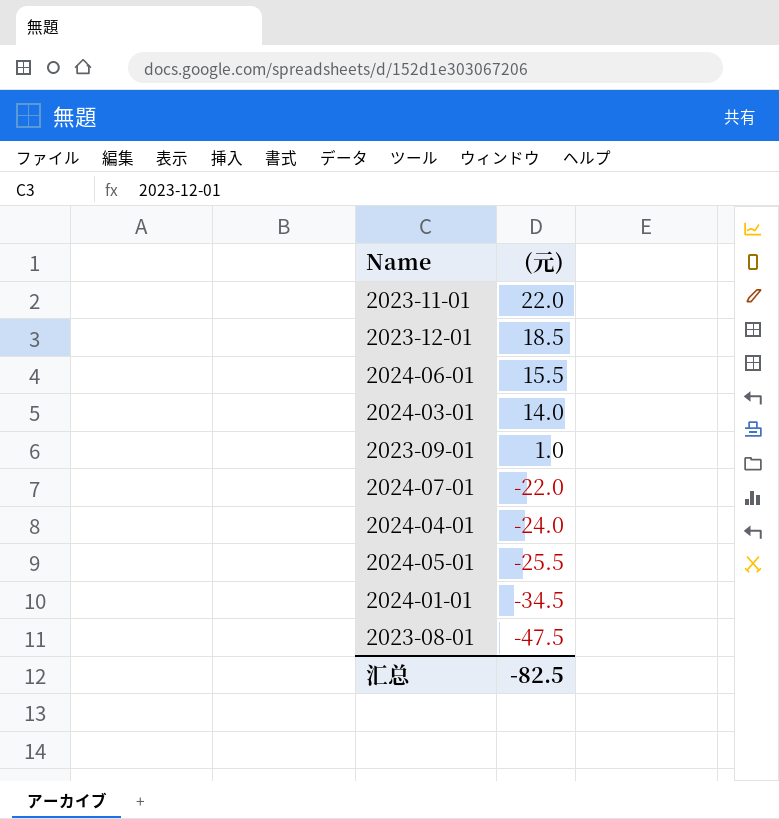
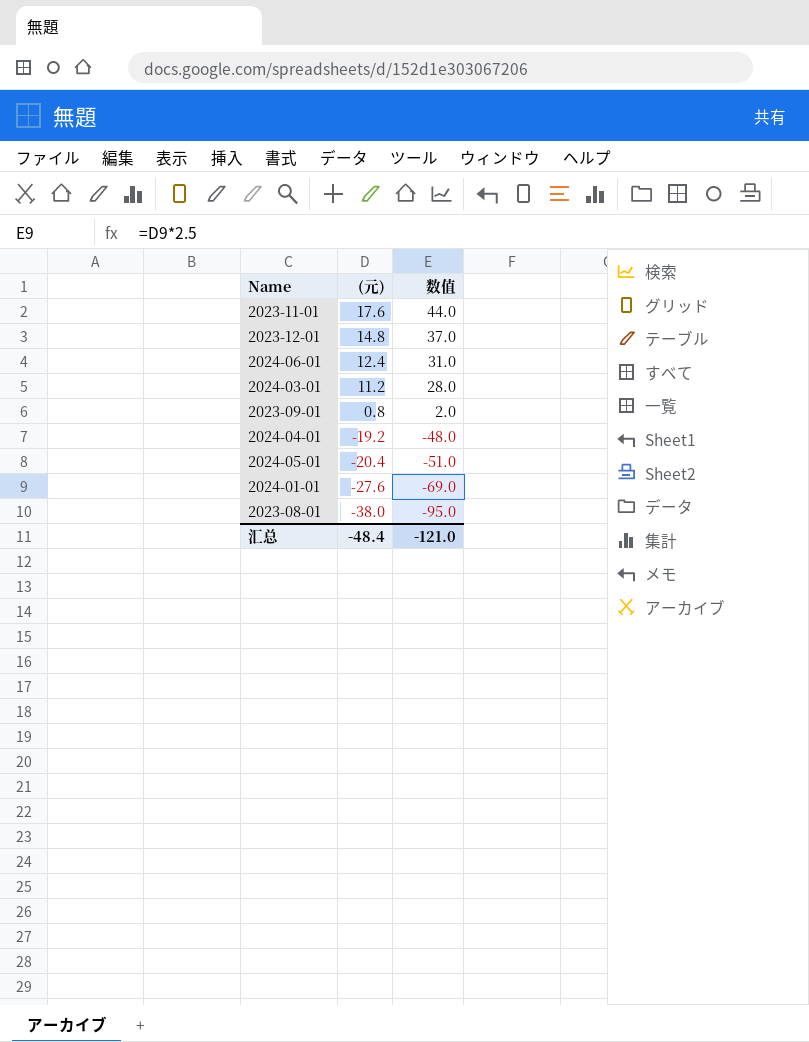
column 数值 | formula: none -> [(元)] * 2.5
row 2024-07-01: -22.0 -> none
2023-11-01 | (元): 22.0 -> 17.6
2023-12-01 | (元): 18.5 -> 14.8
2024-06-01 | (元): 15.5 -> 12.4
2024-03-01 | (元): 14.0 -> 11.2
2023-09-01 | (元): 1.0 -> 0.8
2024-04-01 | (元): -24.0 -> -19.2
2024-05-01 | (元): -25.5 -> -20.4
2024-01-01 | (元): -34.5 -> -27.6
2023-08-01 | (元): -47.5 -> -38.0
汇总 | (元): -82.5 -> -48.4

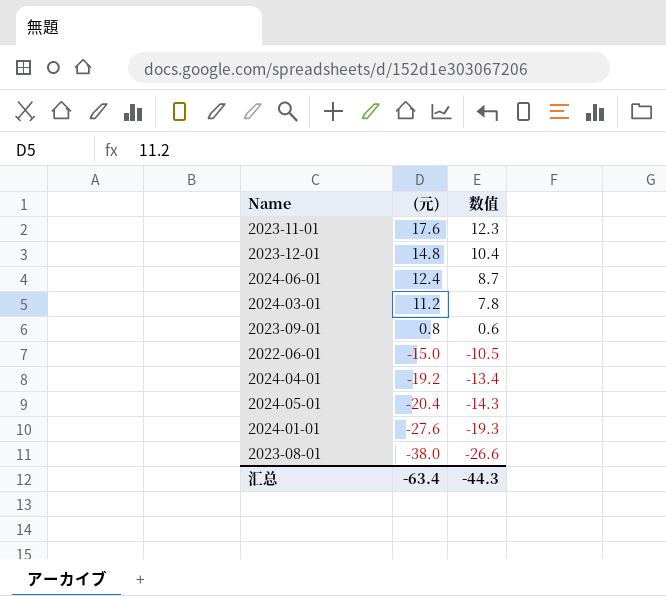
column 数值 | formula: [(元)] * 2.5 -> [(元)] * 0.7
row 2022-06-01: none -> -15.0 | -10.5
汇总 | (元): -48.4 -> -63.4
汇总 | 数值: -121.0 -> -44.3

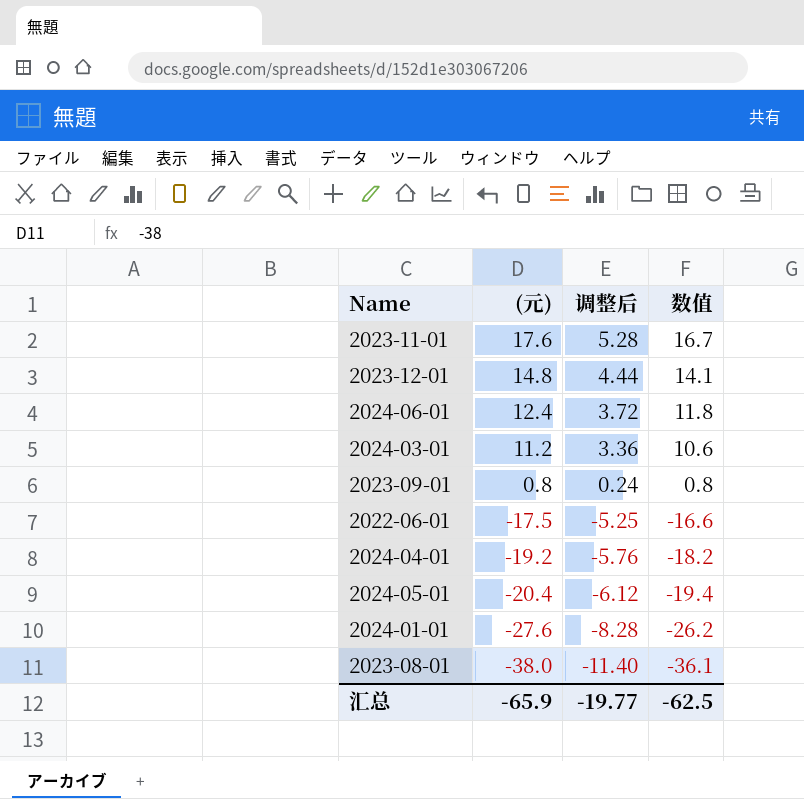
column 调整后 | formula: none -> [(元)] * 0.3
column 数值 | formula: [(元)] * 0.7 -> [(元)] * 0.95
2022-06-01 | (元): -15.0 -> -17.5
汇总 | (元): -63.4 -> -65.9
汇总 | 数值: -44.3 -> -62.5

